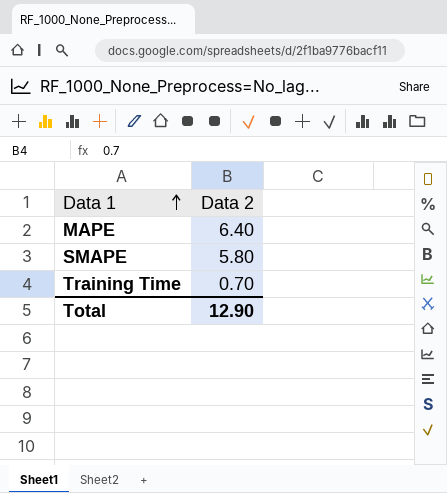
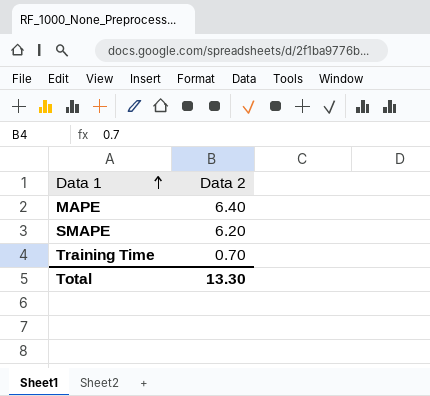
SMAPE | Data 2: 5.80 -> 6.20
Total | Data 2: 12.90 -> 13.30

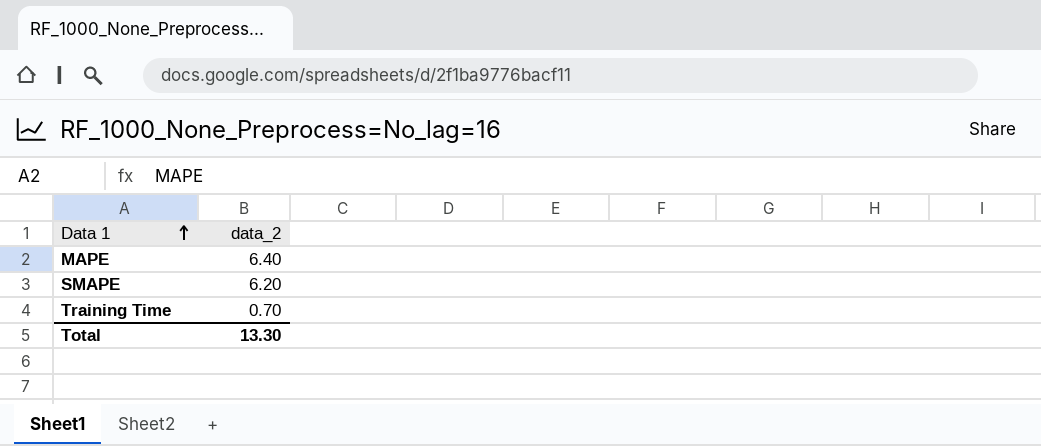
column name: Data 2 -> data_2

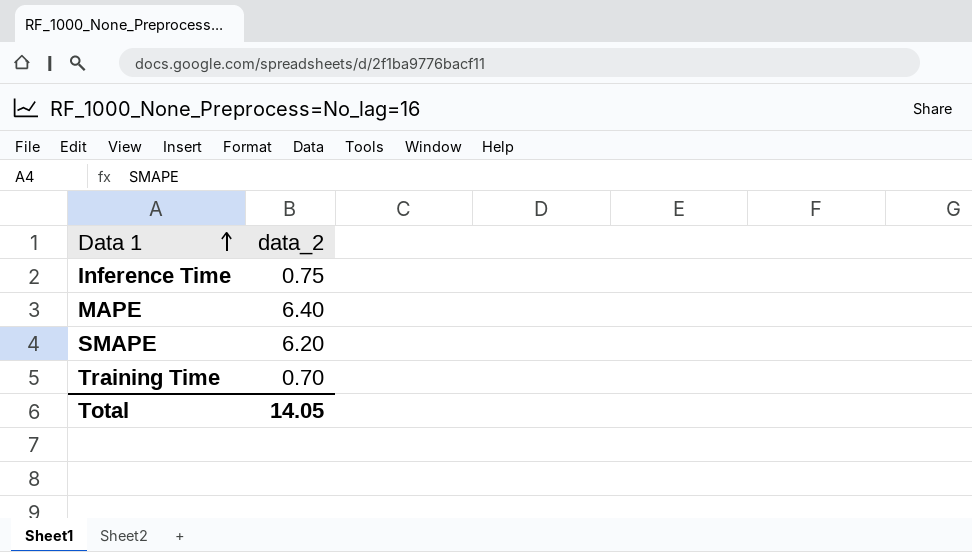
row Inference Time: none -> 0.75
Total | data_2: 13.30 -> 14.05

